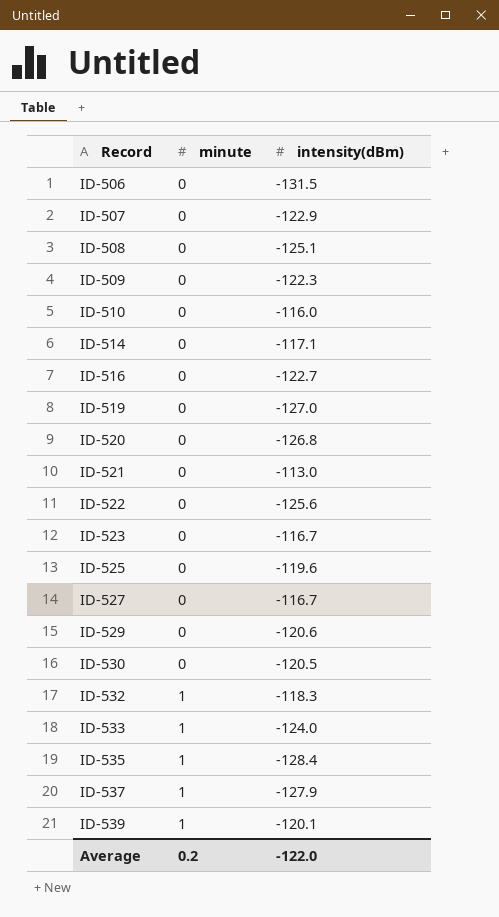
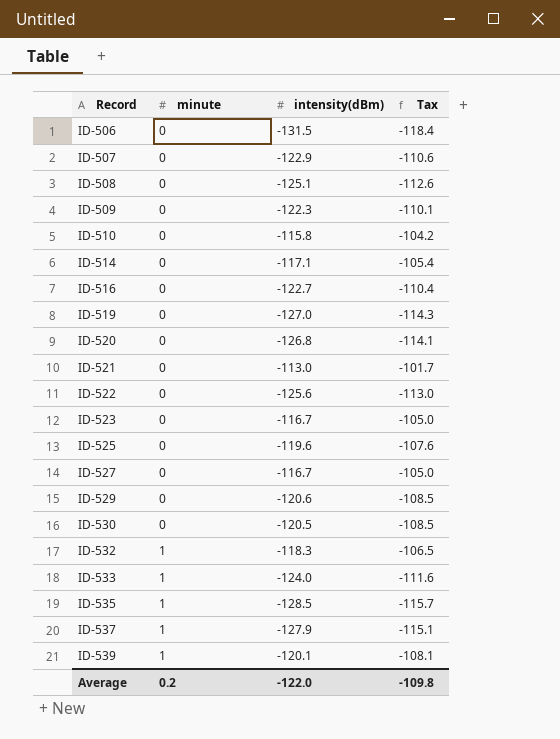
column Tax | formula: none -> [intensity(dBm)] * 0.9
ID-510 | intensity(dBm): -116.0 -> -115.8
ID-535 | intensity(dBm): -128.4 -> -128.5

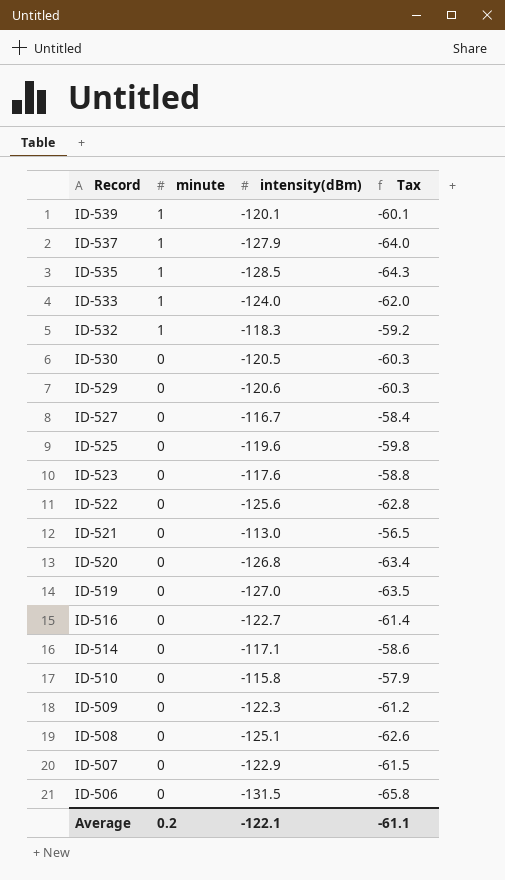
row order: Record ascending -> Record descending
column Tax | formula: [intensity(dBm)] * 0.9 -> [intensity(dBm)] * 0.5
ID-523 | intensity(dBm): -116.7 -> -117.6
Average | intensity(dBm): -122.0 -> -122.1
Average | Tax: -109.8 -> -61.1

